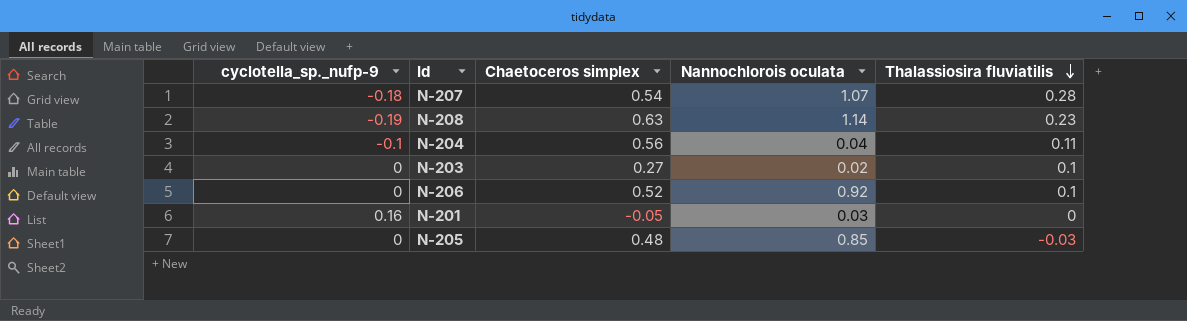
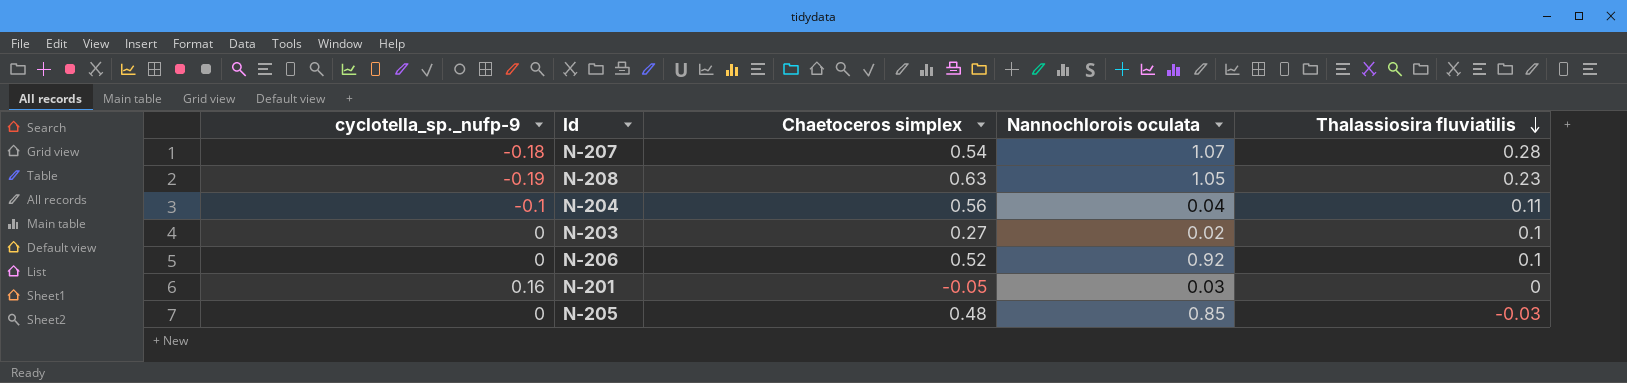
N-208 | Nannochlorois oculata: 1.14 -> 1.05

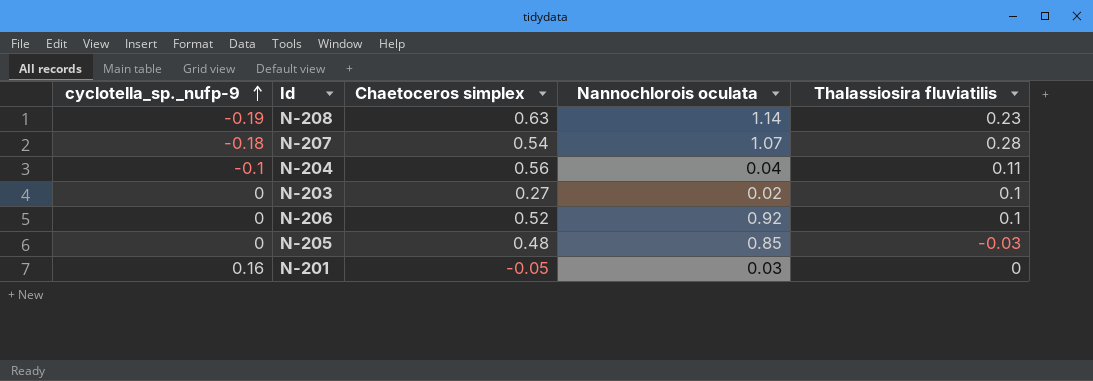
row order: Thalassiosira fluviatilis descending -> cyclotella_sp._nufp-9 ascending
N-208 | Nannochlorois oculata: 1.05 -> 1.14

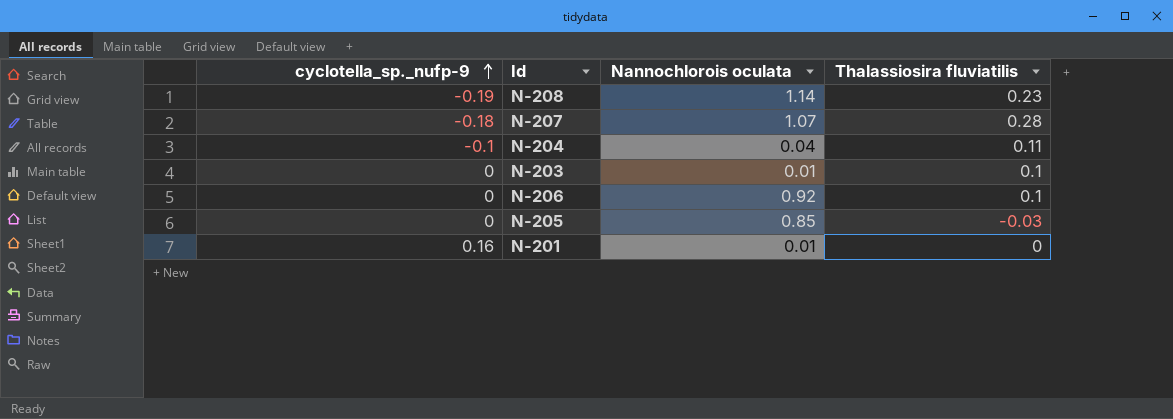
column Chaetoceros simplex | position: 3 -> none
N-203 | Nannochlorois oculata: 0.02 -> 0.01
N-201 | Nannochlorois oculata: 0.03 -> 0.01

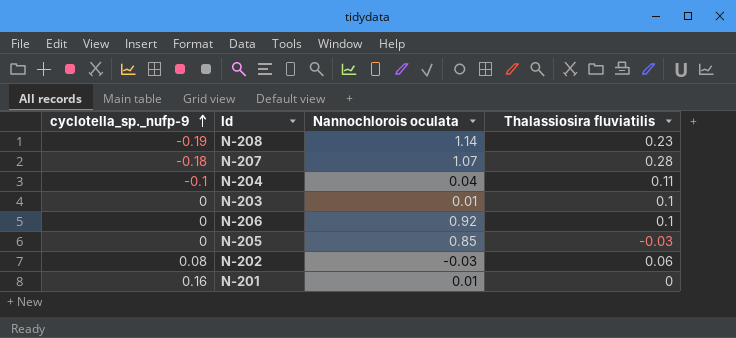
row N-202: none -> 0.08 | -0.03 | 0.06

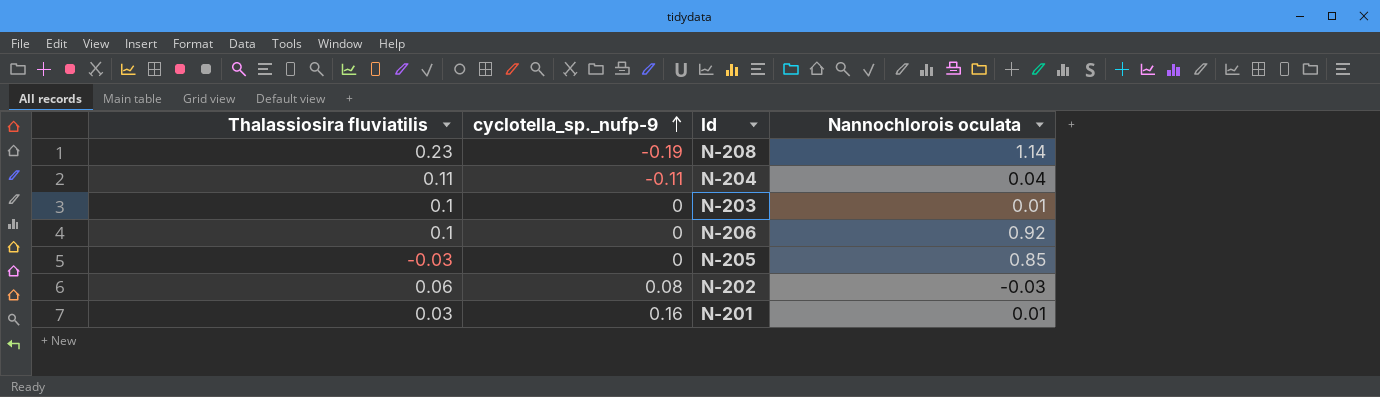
column Thalassiosira fluviatilis | position: 4 -> 1
row N-207: -0.18 | 1.07 | 0.28 -> none
N-204 | cyclotella_sp._nufp-9: -0.1 -> -0.11
N-201 | Thalassiosira fluviatilis: 0 -> 0.03

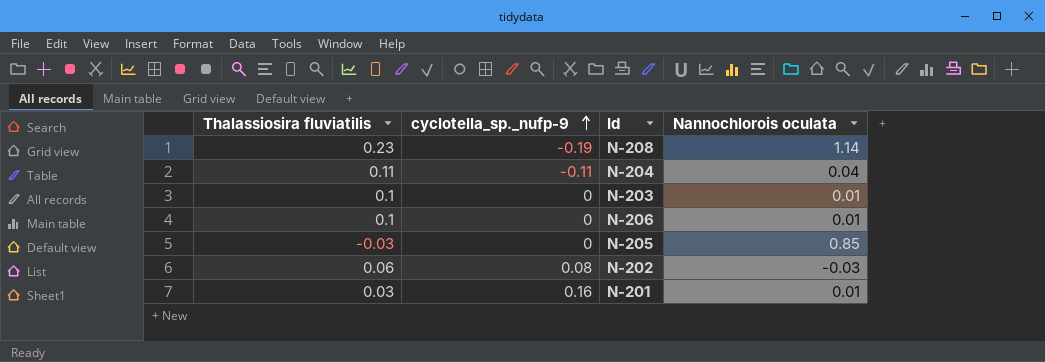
N-206 | Nannochlorois oculata: 0.92 -> 0.01

